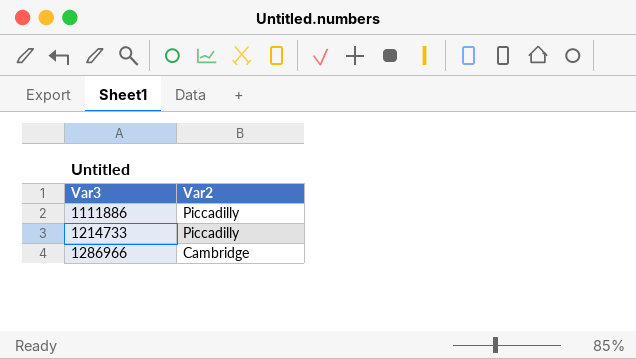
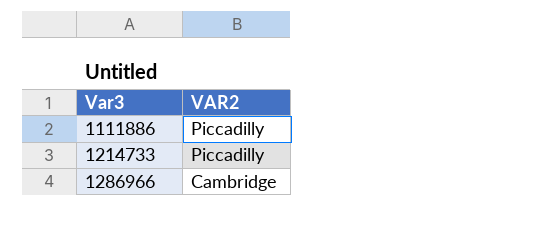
column name: Var2 -> VAR2

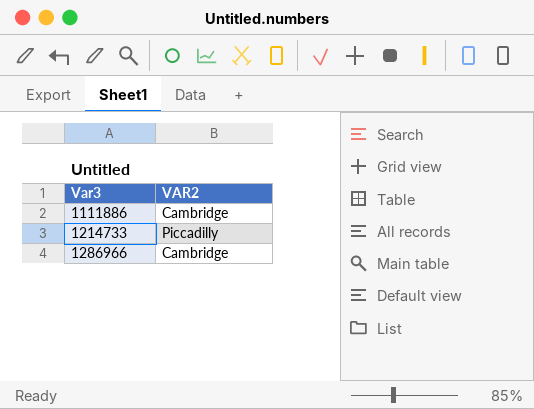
1111886 | VAR2: Piccadilly -> Cambridge

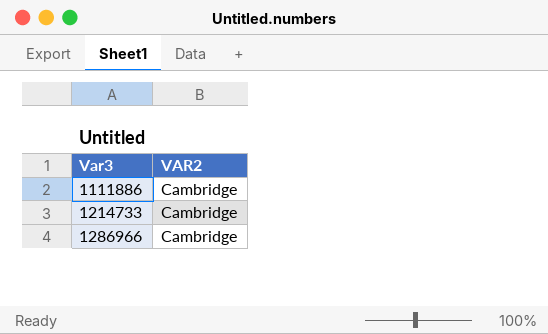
1214733 | VAR2: Piccadilly -> Cambridge

